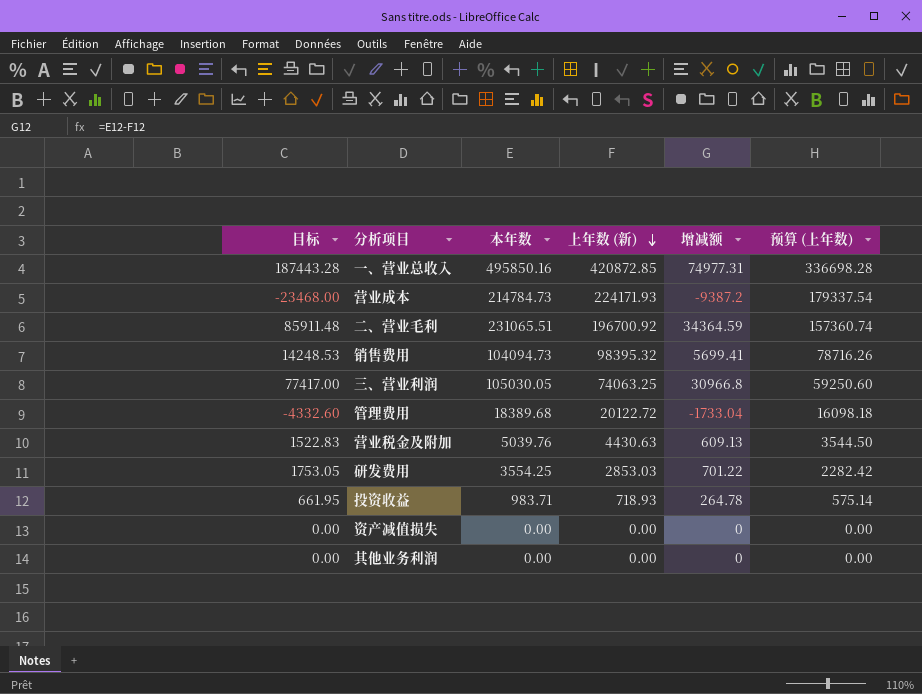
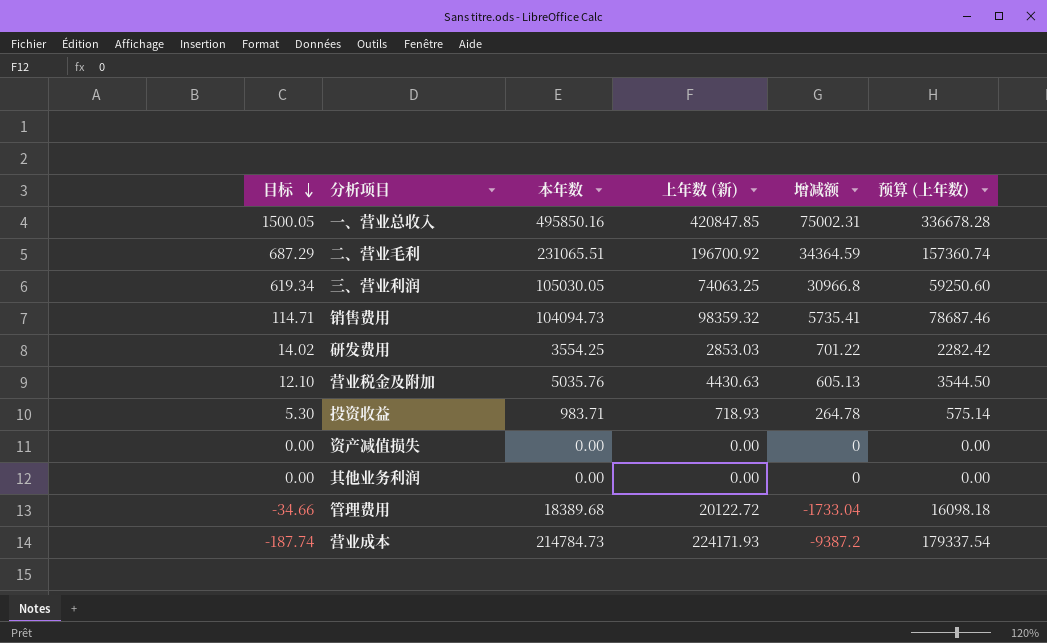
row order: 上年数 (新) descending -> 目标 descending
column 目标 | formula: [增减额] * 2.5 -> [增减额] * 0.02
一、营业总收入 | 上年数 (新): 420872.85 -> 420847.85
一、营业总收入 | 增减额: 74977.31 -> 75002.31
一、营业总收入 | 预算 (上年数): 336698.28 -> 336678.28
销售费用 | 上年数 (新): 98395.32 -> 98359.32
销售费用 | 增减额: 5699.41 -> 5735.41
销售费用 | 预算 (上年数): 78716.26 -> 78687.46
营业税金及附加 | 本年数: 5039.76 -> 5035.76
营业税金及附加 | 增减额: 609.13 -> 605.13

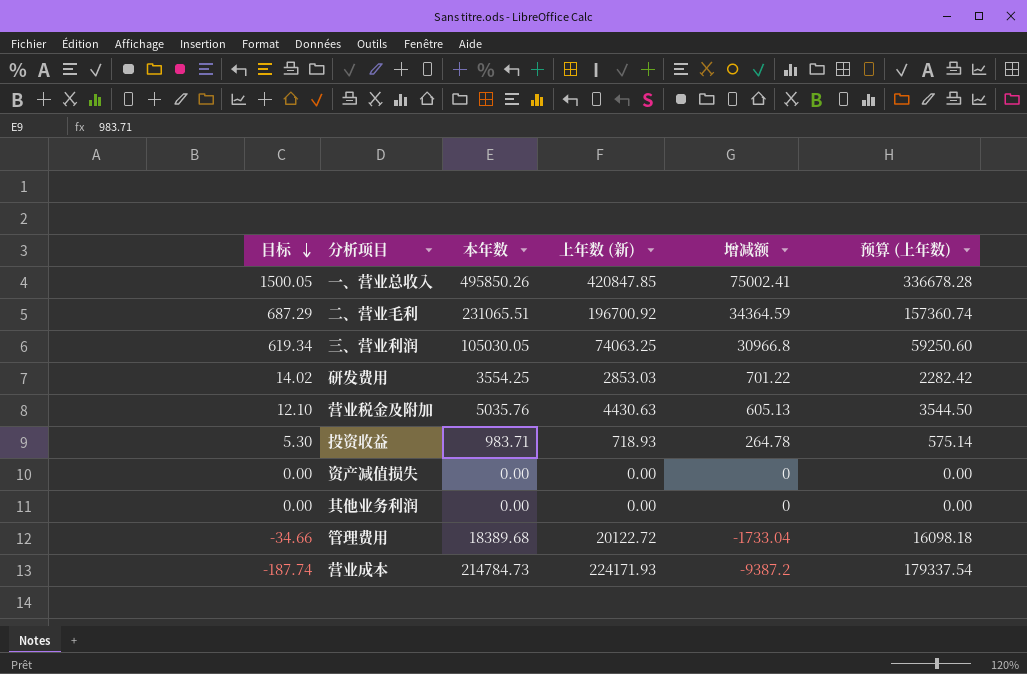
row 销售费用: 114.71 | 104094.73 | 98359.32 | 5735.41 | 78687.46 -> none
一、营业总收入 | 本年数: 495850.16 -> 495850.26
一、营业总收入 | 增减额: 75002.31 -> 75002.41

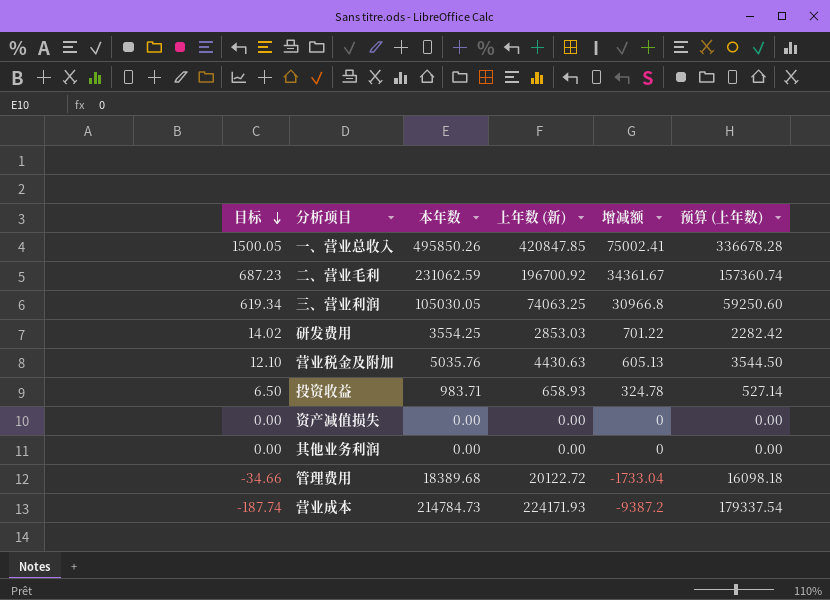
二、营业毛利 | 目标: 687.29 -> 687.23
二、营业毛利 | 本年数: 231065.51 -> 231062.59
二、营业毛利 | 增减额: 34364.59 -> 34361.67
投资收益 | 目标: 5.30 -> 6.50
投资收益 | 上年数 (新): 718.93 -> 658.93
投资收益 | 增减额: 264.78 -> 324.78
投资收益 | 预算 (上年数): 575.14 -> 527.14

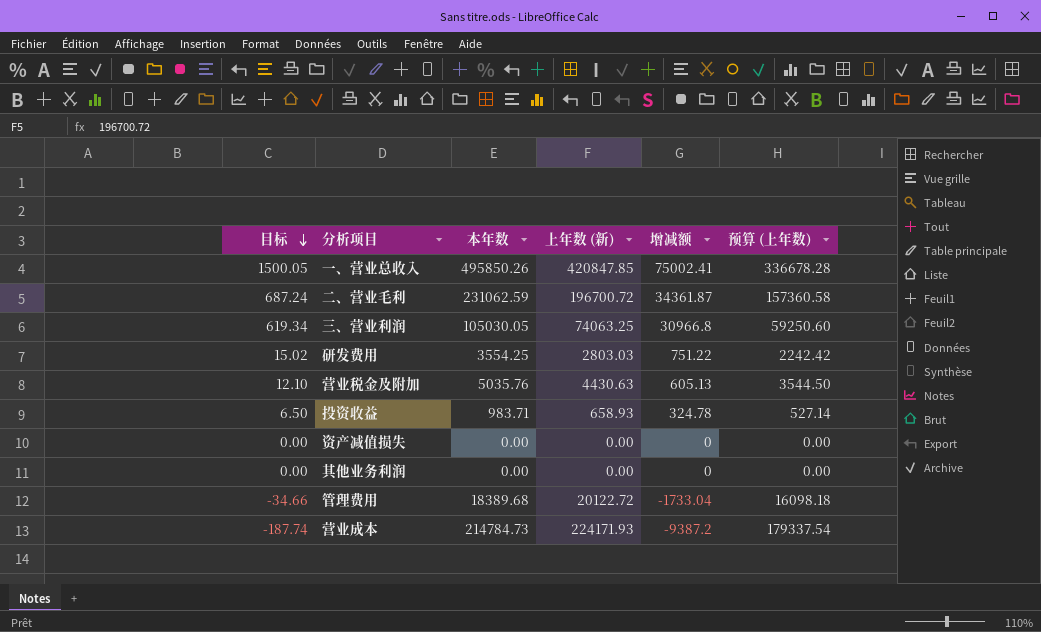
二、营业毛利 | 目标: 687.23 -> 687.24
二、营业毛利 | 上年数 (新): 196700.92 -> 196700.72
二、营业毛利 | 增减额: 34361.67 -> 34361.87
二、营业毛利 | 预算 (上年数): 157360.74 -> 157360.58
研发费用 | 目标: 14.02 -> 15.02
研发费用 | 上年数 (新): 2853.03 -> 2803.03
研发费用 | 增减额: 701.22 -> 751.22
研发费用 | 预算 (上年数): 2282.42 -> 2242.42

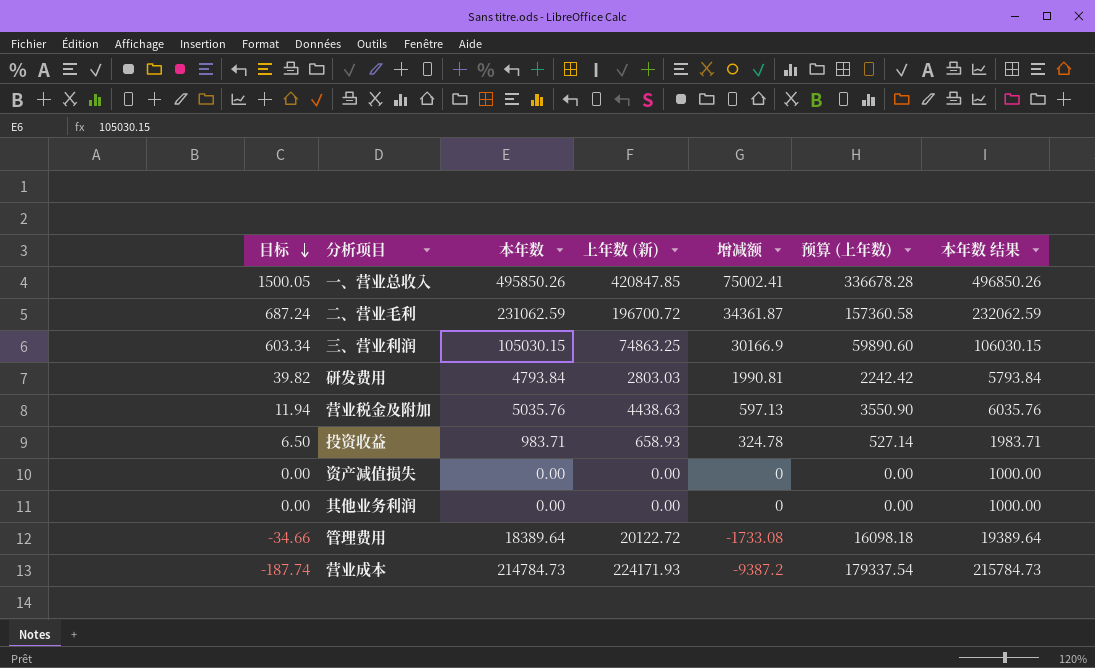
column 本年数 结果 | formula: none -> [本年数] + 1000
三、营业利润 | 目标: 619.34 -> 603.34
三、营业利润 | 本年数: 105030.05 -> 105030.15
三、营业利润 | 上年数 (新): 74063.25 -> 74863.25
三、营业利润 | 增减额: 30966.8 -> 30166.9
三、营业利润 | 预算 (上年数): 59250.60 -> 59890.60
研发费用 | 目标: 15.02 -> 39.82
研发费用 | 本年数: 3554.25 -> 4793.84
研发费用 | 增减额: 751.22 -> 1990.81
营业税金及附加 | 目标: 12.10 -> 11.94
营业税金及附加 | 上年数 (新): 4430.63 -> 4438.63
营业税金及附加 | 增减额: 605.13 -> 597.13
营业税金及附加 | 预算 (上年数): 3544.50 -> 3550.90
管理费用 | 本年数: 18389.68 -> 18389.64
管理费用 | 增减额: -1733.04 -> -1733.08

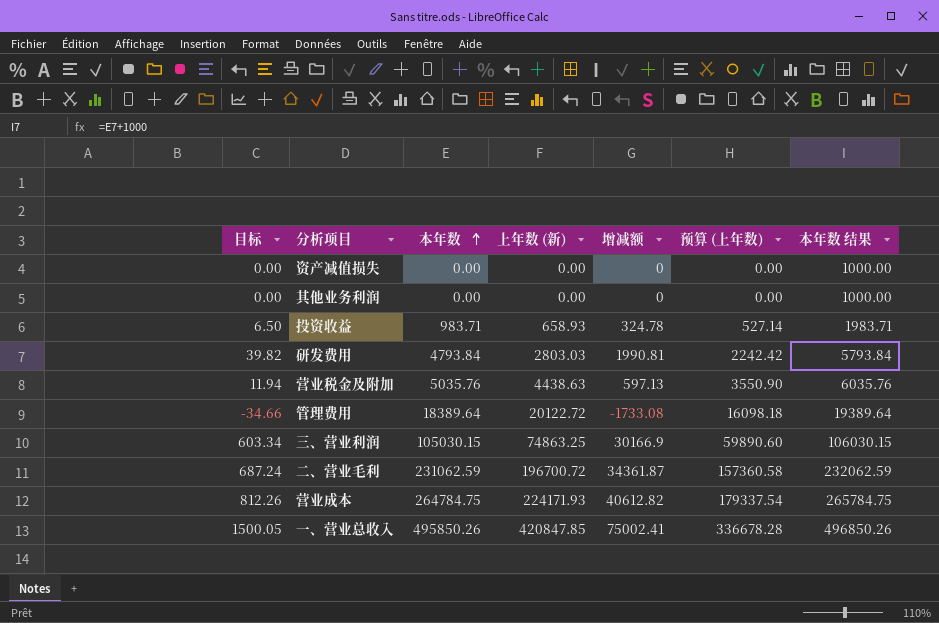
row order: 目标 descending -> 本年数 ascending
营业成本 | 目标: -187.74 -> 812.26
营业成本 | 本年数: 214784.73 -> 264784.75
营业成本 | 增减额: -9387.2 -> 40612.82
营业成本 | 本年数 结果: 215784.73 -> 265784.75

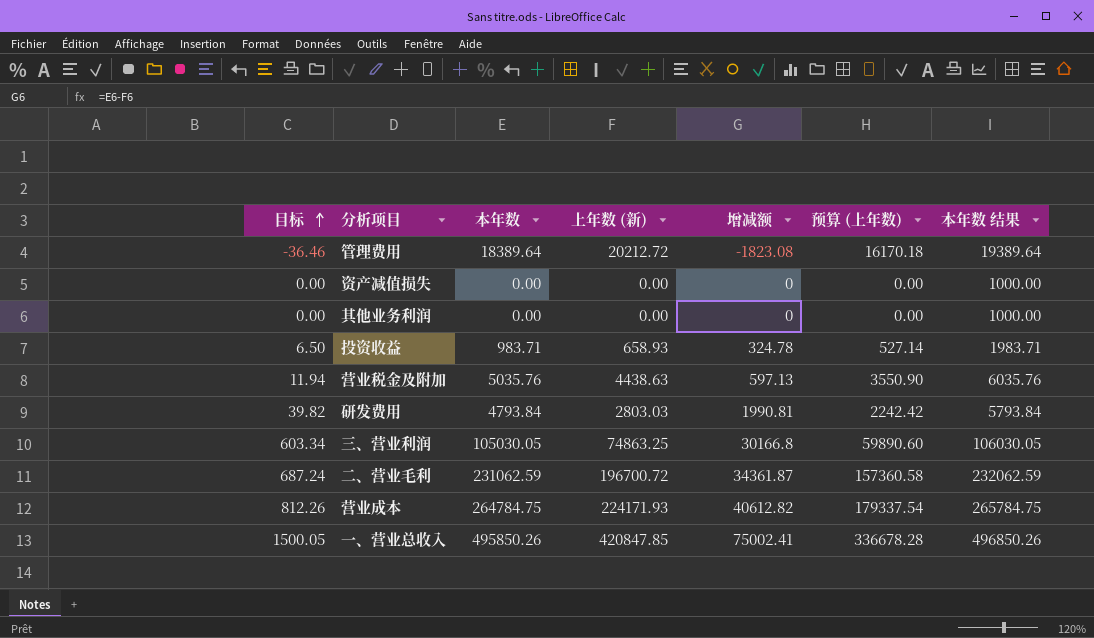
row order: 本年数 ascending -> 目标 ascending
管理费用 | 目标: -34.66 -> -36.46
管理费用 | 上年数 (新): 20122.72 -> 20212.72
管理费用 | 增减额: -1733.08 -> -1823.08
管理费用 | 预算 (上年数): 16098.18 -> 16170.18
三、营业利润 | 本年数: 105030.15 -> 105030.05
三、营业利润 | 增减额: 30166.9 -> 30166.8
三、营业利润 | 本年数 结果: 106030.15 -> 106030.05

